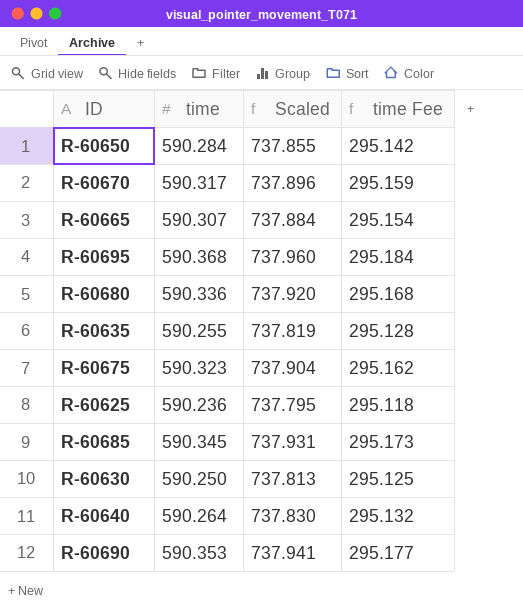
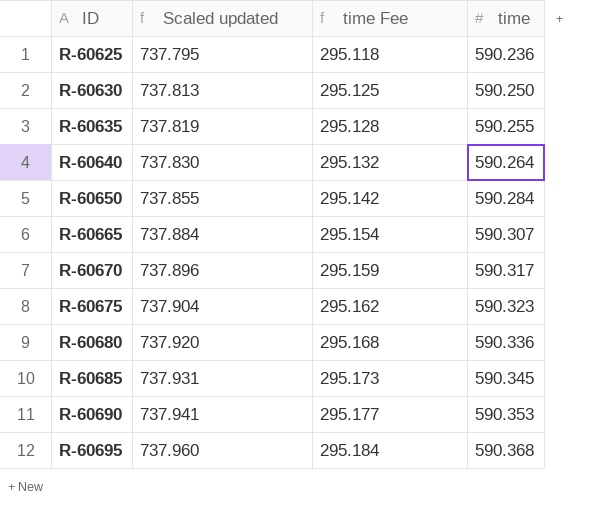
row order: none -> ID ascending
column name: Scaled -> Scaled updated
column time | position: 2 -> 4

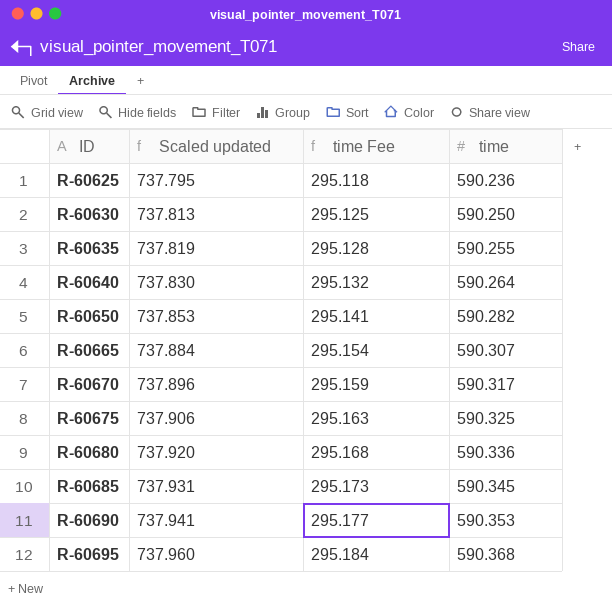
R-60650 | Scaled updated: 737.855 -> 737.853
R-60650 | time Fee: 295.142 -> 295.141
R-60650 | time: 590.284 -> 590.282
R-60675 | Scaled updated: 737.904 -> 737.906
R-60675 | time Fee: 295.162 -> 295.163
R-60675 | time: 590.323 -> 590.325

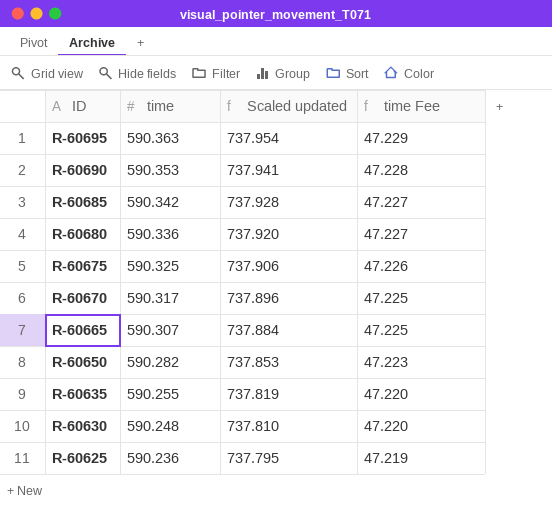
row order: ID ascending -> ID descending
column time | position: 4 -> 2
column time Fee | formula: [time] * 0.5 -> [time] * 0.08
row R-60640: 737.830 | 295.132 | 590.264 -> none
R-60695 | time: 590.368 -> 590.363
R-60695 | Scaled updated: 737.960 -> 737.954
R-60685 | time: 590.345 -> 590.342
R-60685 | Scaled updated: 737.931 -> 737.928
R-60630 | time: 590.250 -> 590.248
R-60630 | Scaled updated: 737.813 -> 737.810

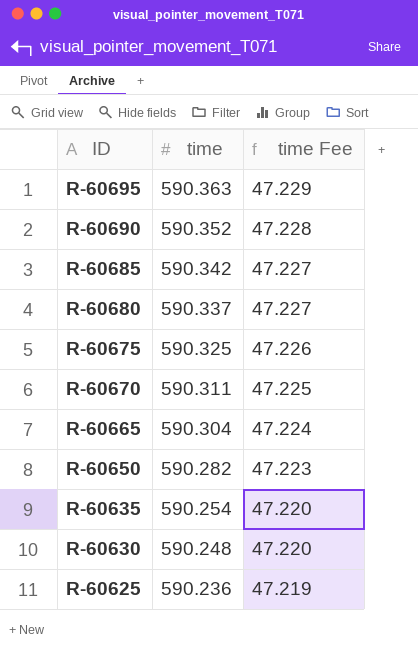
column Scaled updated | formula: [time] * 1.25 -> none
R-60690 | time: 590.353 -> 590.352
R-60680 | time: 590.336 -> 590.337
R-60670 | time: 590.317 -> 590.311
R-60665 | time: 590.307 -> 590.304
R-60665 | time Fee: 47.225 -> 47.224
R-60635 | time: 590.255 -> 590.254

